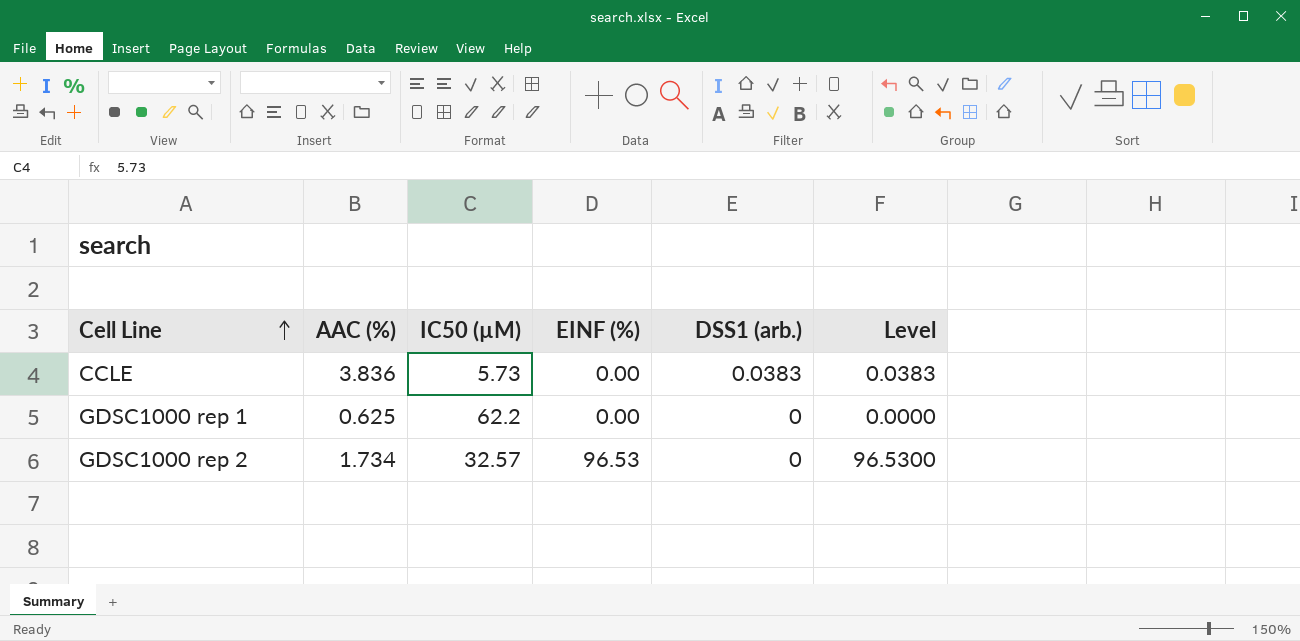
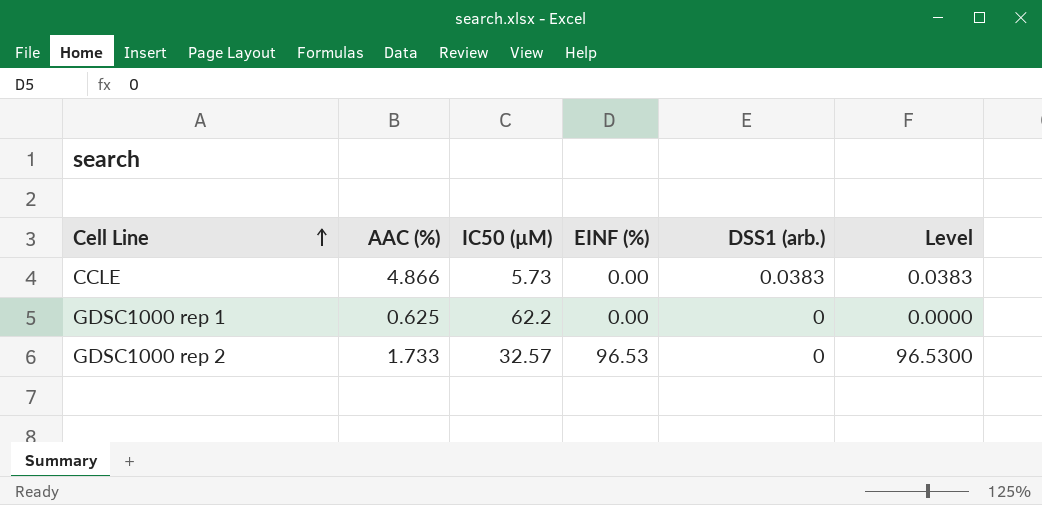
CCLE | AAC (%): 3.836 -> 4.866
GDSC1000 rep 2 | AAC (%): 1.734 -> 1.733

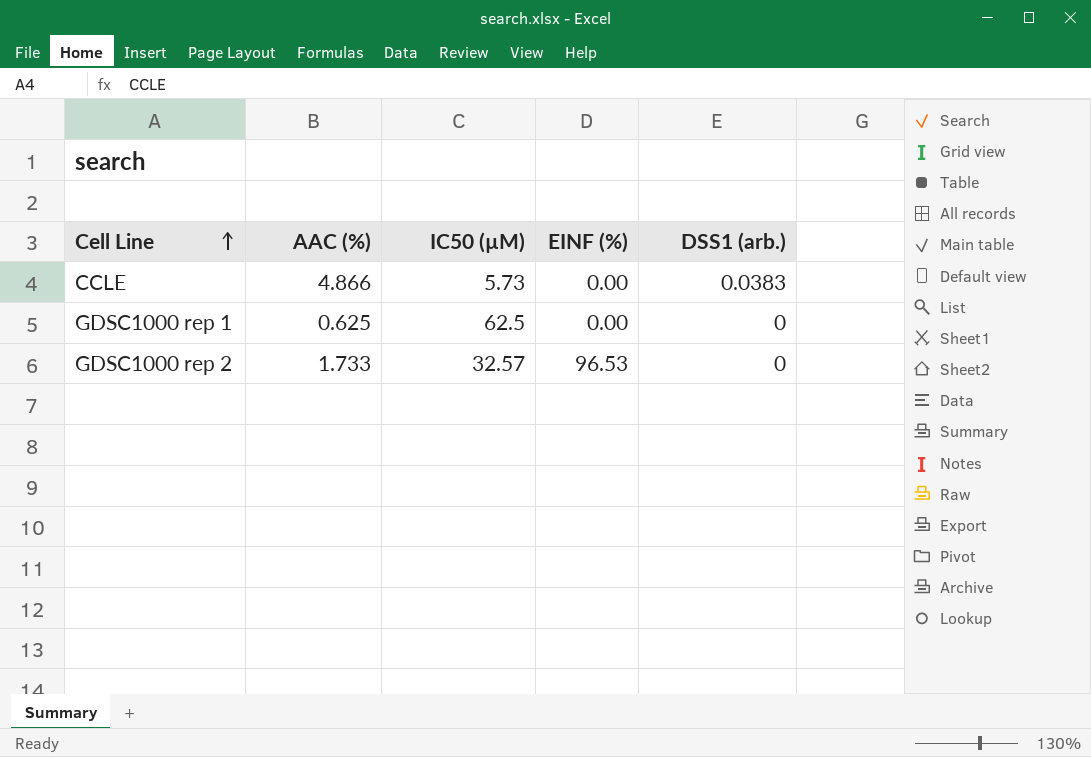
column Level | formula: [EINF (%)] + [DSS1 (arb.)] -> none
GDSC1000 rep 1 | IC50 (µM): 62.2 -> 62.5

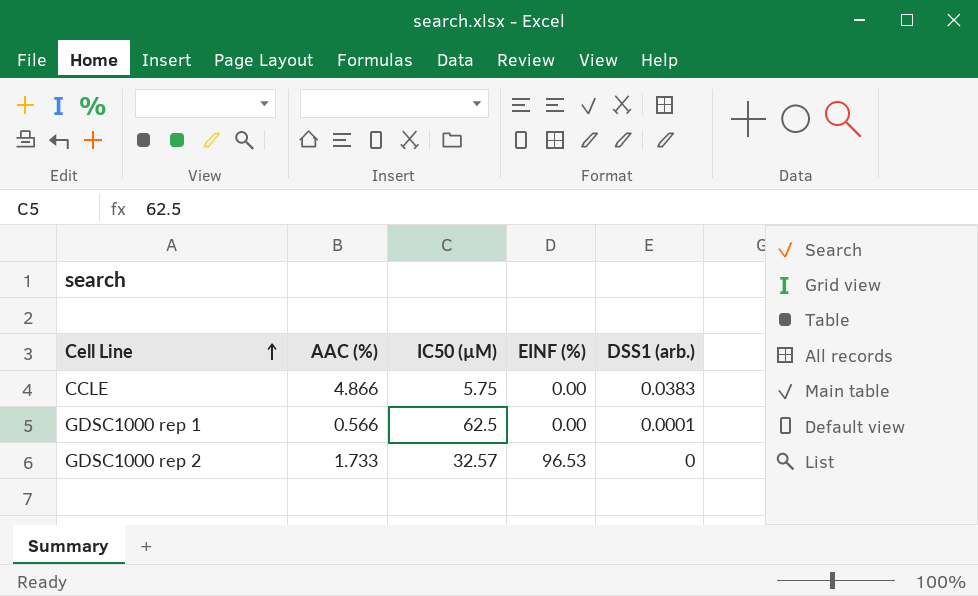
CCLE | IC50 (µM): 5.73 -> 5.75
GDSC1000 rep 1 | AAC (%): 0.625 -> 0.566
GDSC1000 rep 1 | DSS1 (arb.): 0 -> 0.0001

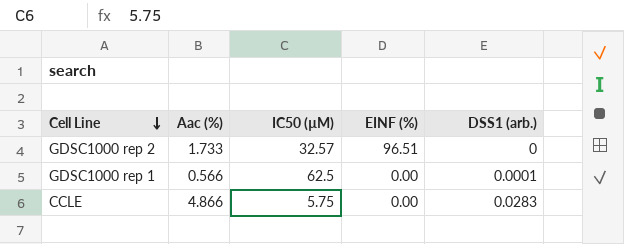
row order: Cell Line ascending -> Cell Line descending
column name: AAC (%) -> Aac (%)
GDSC1000 rep 2 | EINF (%): 96.53 -> 96.51
CCLE | DSS1 (arb.): 0.0383 -> 0.0283

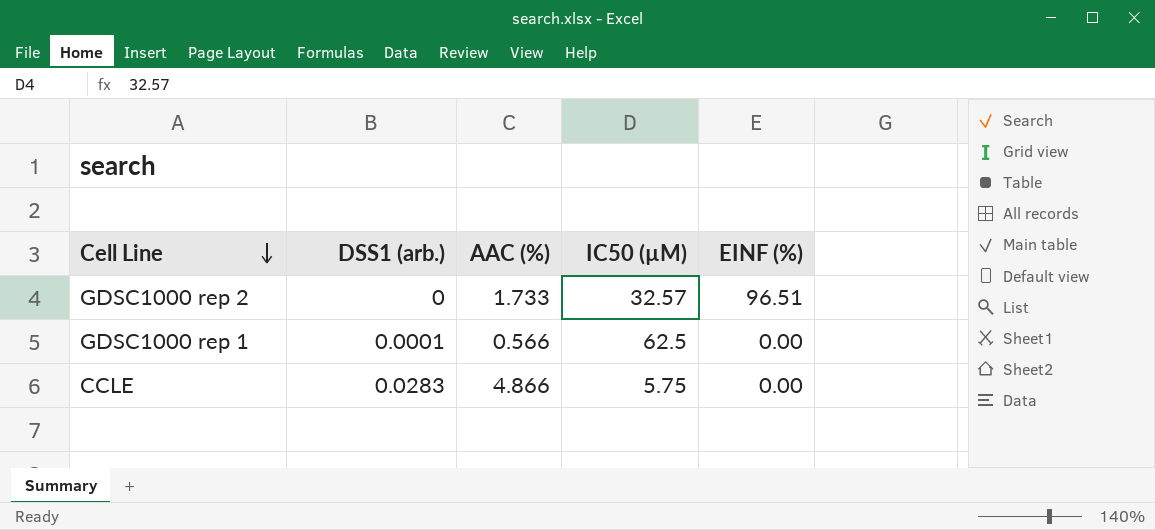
column DSS1 (arb.) | position: 5 -> 2
column name: Aac (%) -> AAC (%)

